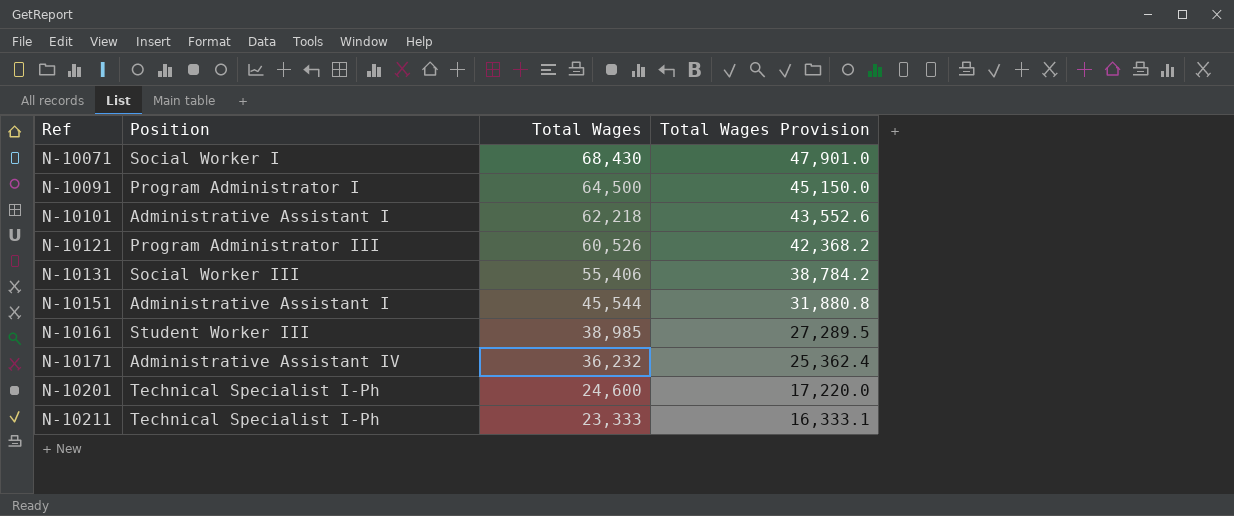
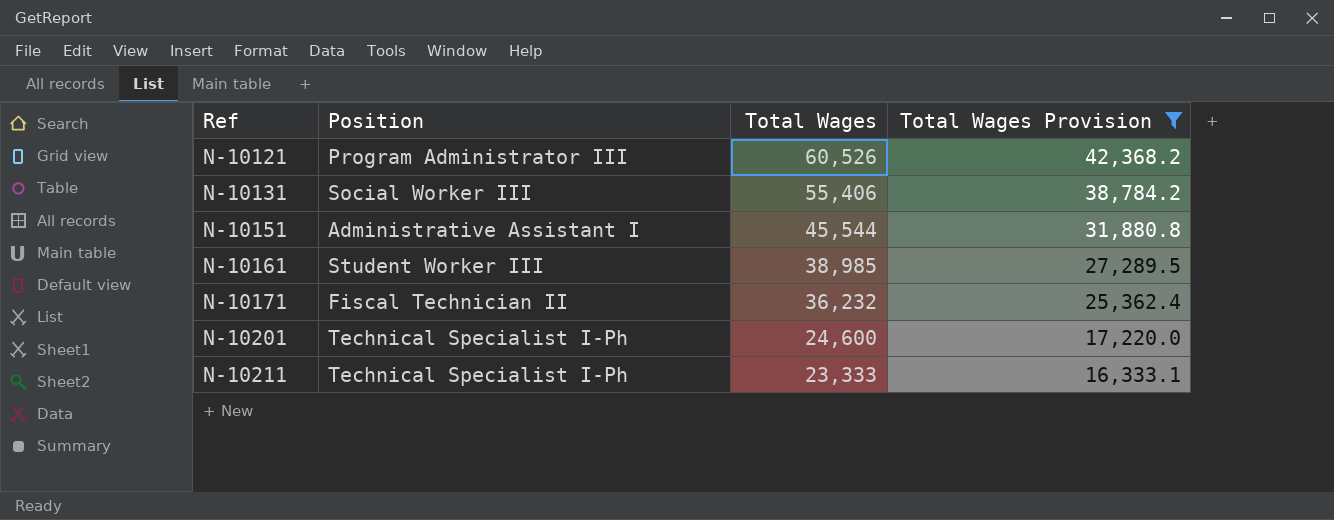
filter: none -> Total Wages Provision <= 42,368.2
N-10171 | Position: Administrative Assistant IV -> Fiscal Technician II

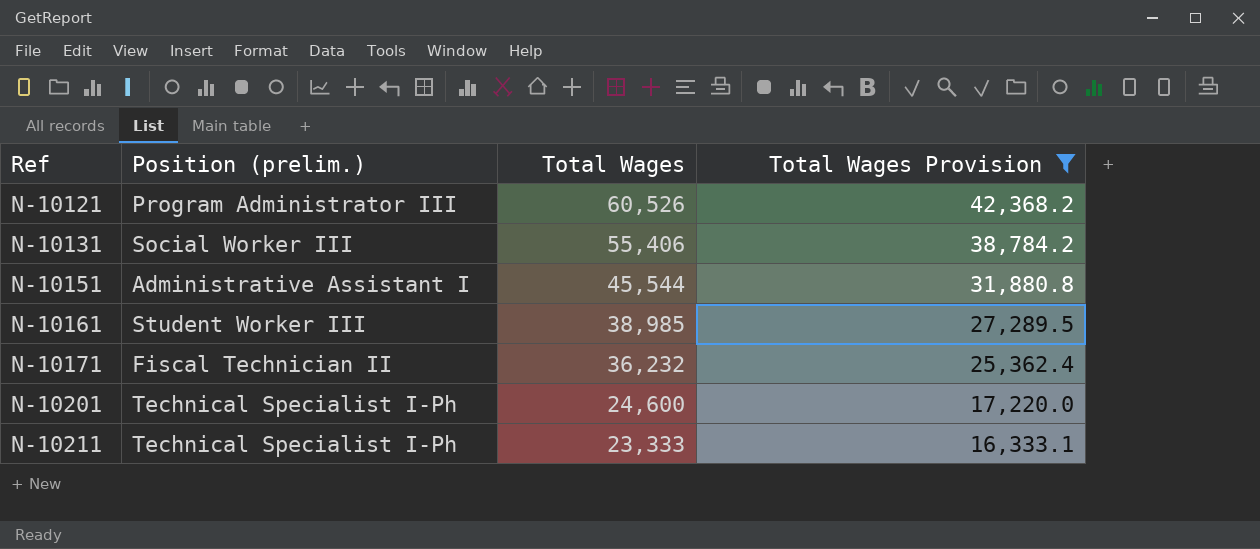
column name: Position -> Position (prelim.)

